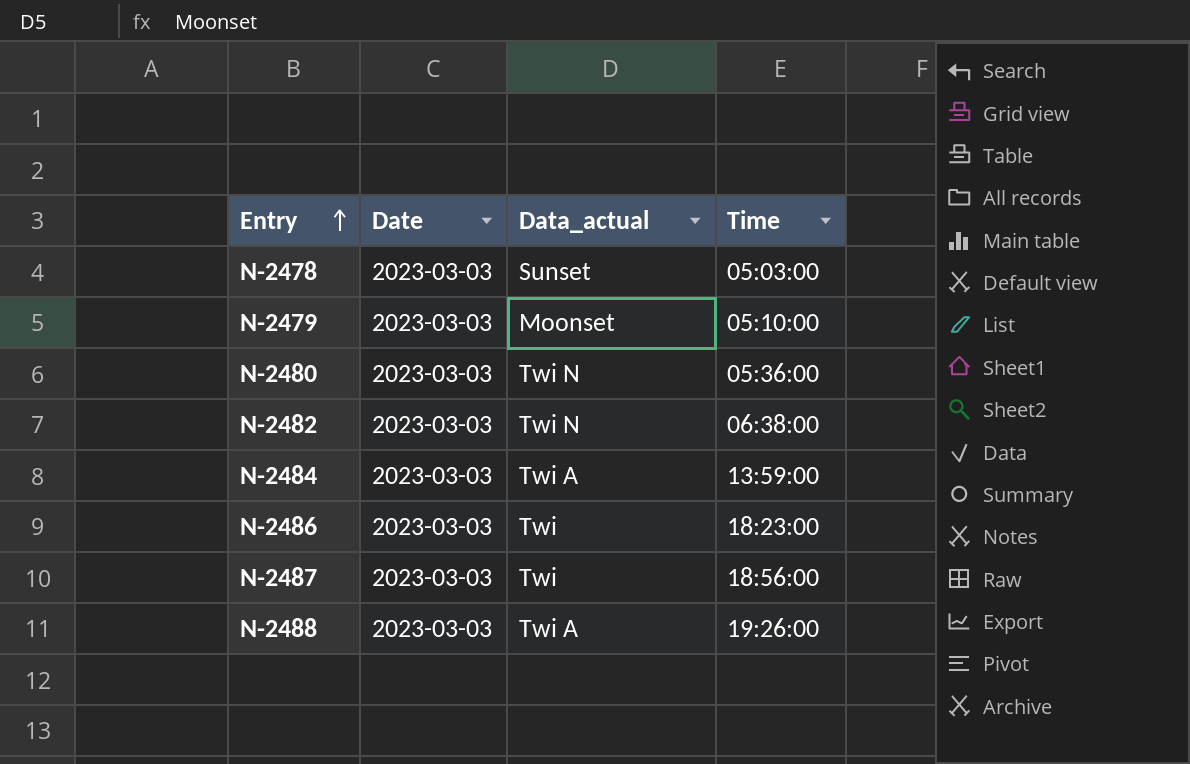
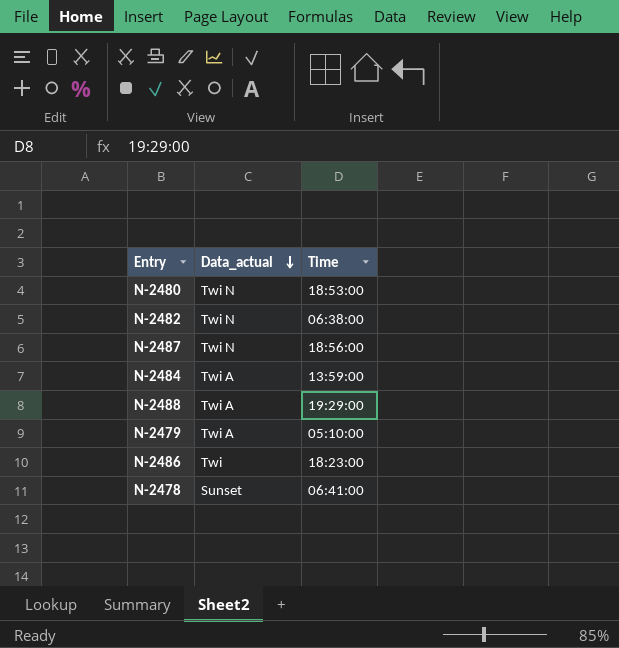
row order: Entry ascending -> Data_actual descending
column Date | position: 2 -> none
N-2480 | Time: 05:36:00 -> 18:53:00
N-2487 | Data_actual: Twi -> Twi N
N-2488 | Time: 19:26:00 -> 19:29:00
N-2479 | Data_actual: Moonset -> Twi A
N-2478 | Time: 05:03:00 -> 06:41:00

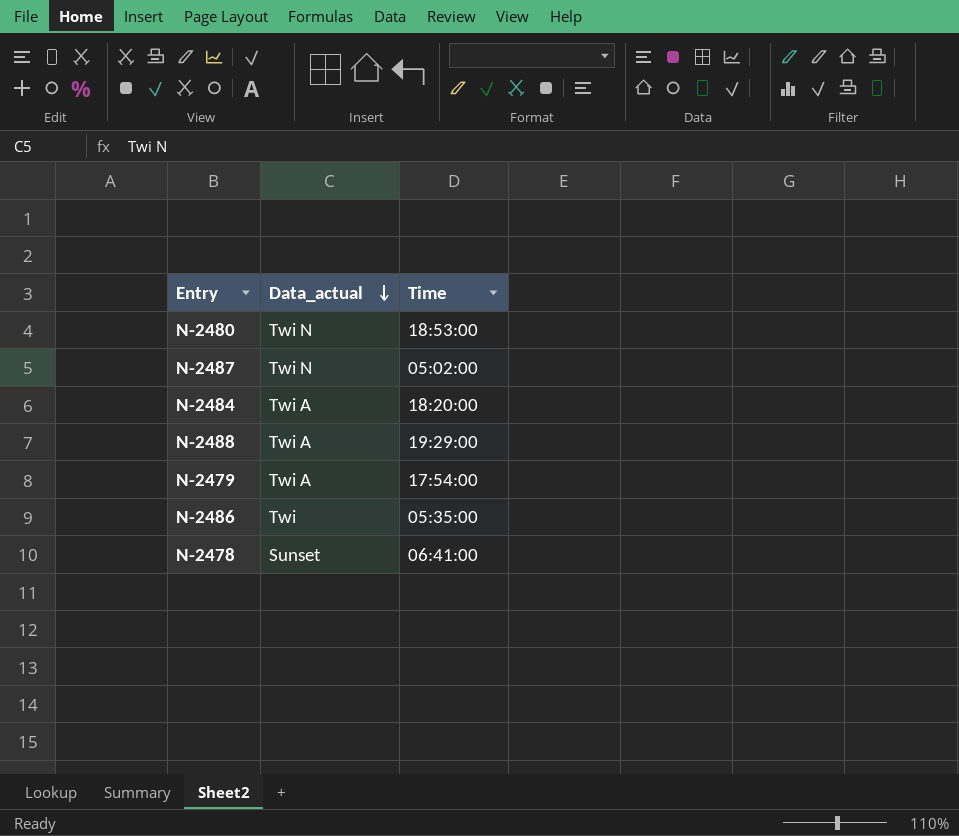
row N-2482: Twi N | 06:38:00 -> none
N-2487 | Time: 18:56:00 -> 05:02:00
N-2484 | Time: 13:59:00 -> 18:20:00
N-2479 | Time: 05:10:00 -> 17:54:00
N-2486 | Time: 18:23:00 -> 05:35:00

